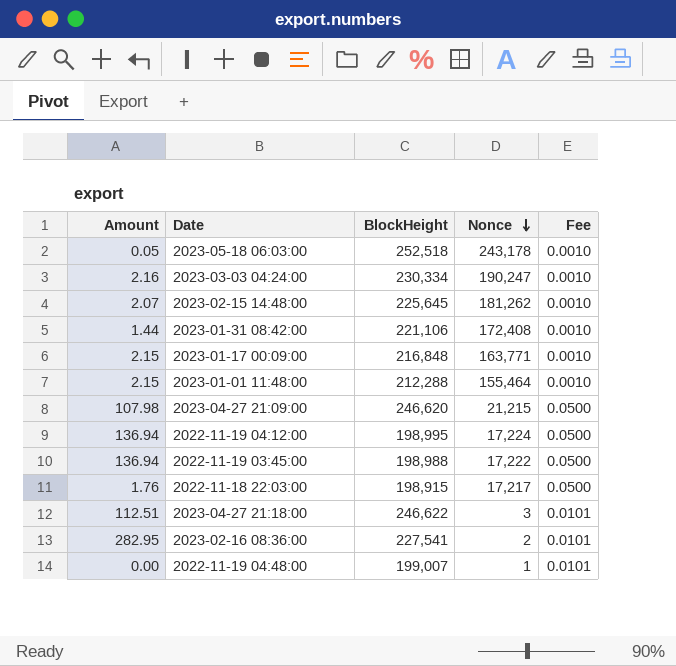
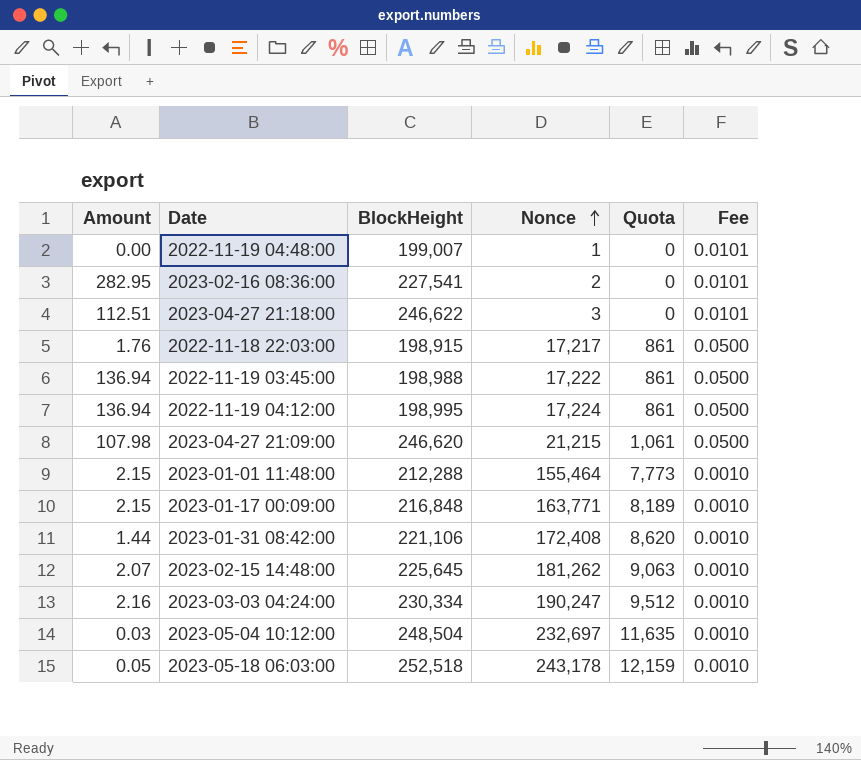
row order: Nonce descending -> Nonce ascending
column Quota | formula: none -> [Nonce] * 0.05
row 2023-05-04 10:12:00: none -> 0.03 | 248,504 | 232,697 | 11,635 | 0.0010

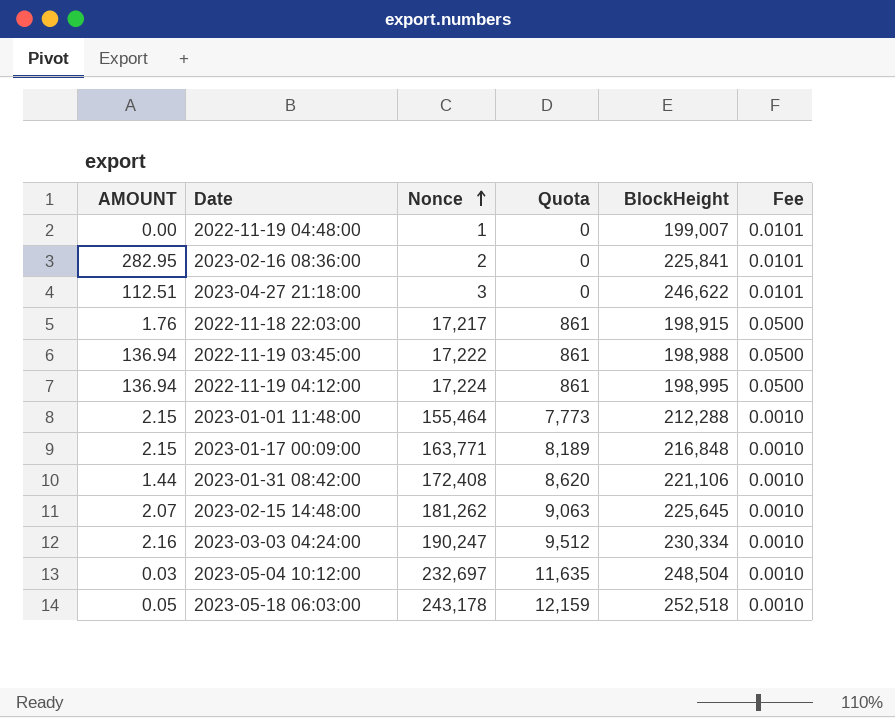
column name: Amount -> AMOUNT
column BlockHeight | position: 3 -> 5
row 2023-04-27 21:09:00: 107.98 | 246,620 | 21,215 | 1,061 | 0.0500 -> none
2023-02-16 08:36:00 | BlockHeight: 227,541 -> 225,841

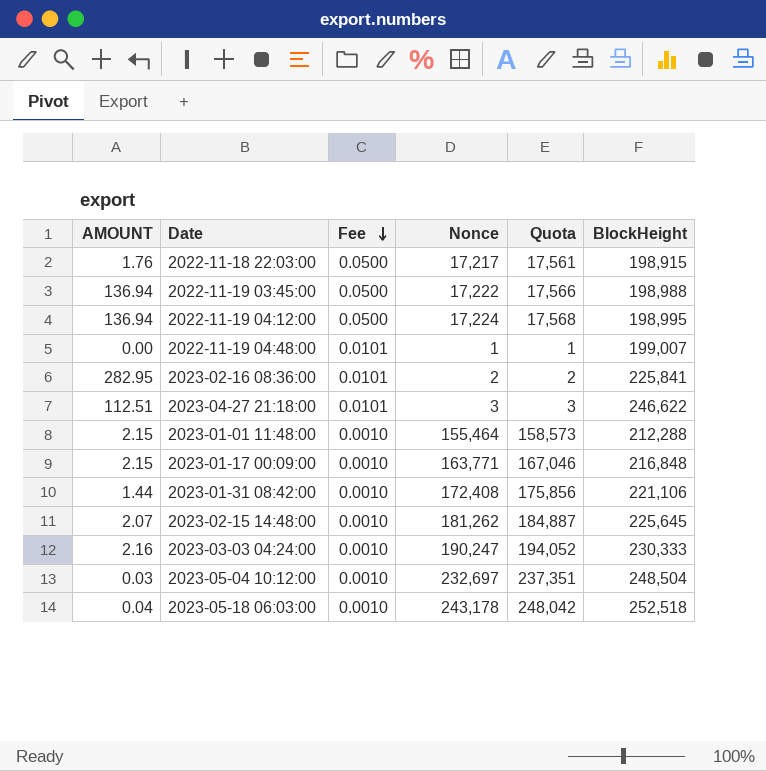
row order: Nonce ascending -> Fee descending
column Fee | position: 6 -> 3
column Quota | formula: [Nonce] * 0.05 -> [Nonce] * 1.02
2023-03-03 04:24:00 | BlockHeight: 230,334 -> 230,333
2023-05-18 06:03:00 | AMOUNT: 0.05 -> 0.04

